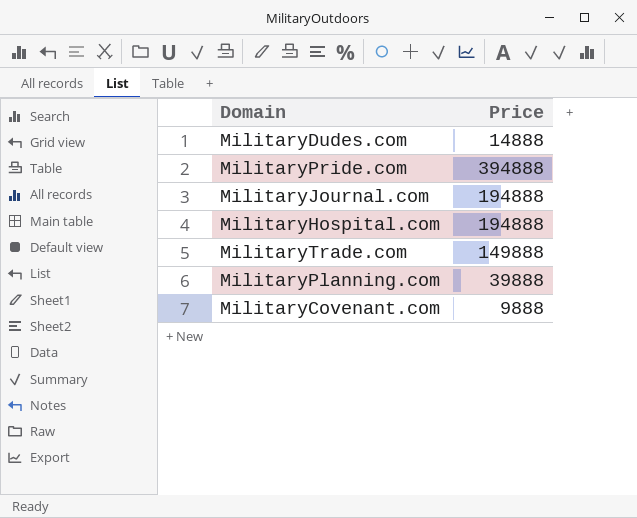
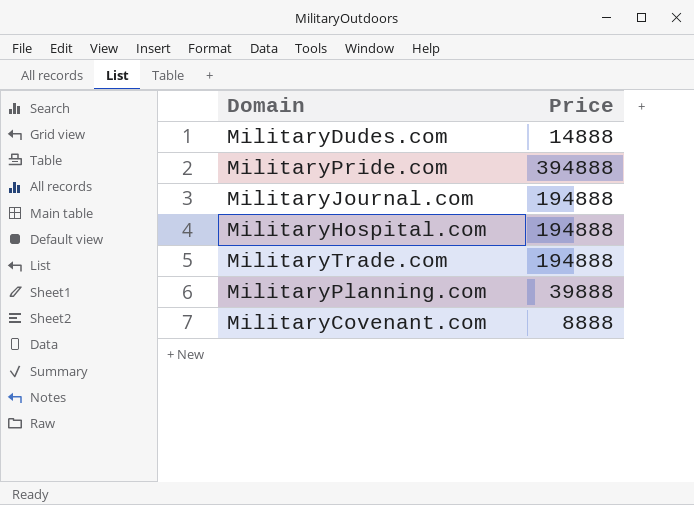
MilitaryTrade.com | Price: 149888 -> 194888
MilitaryCovenant.com | Price: 9888 -> 8888

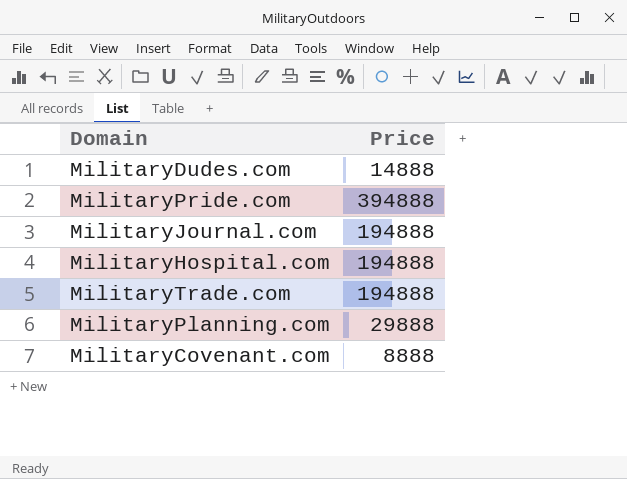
MilitaryPlanning.com | Price: 39888 -> 29888

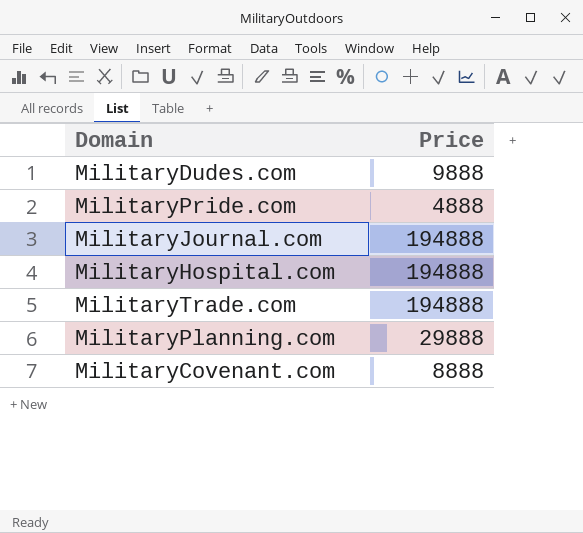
MilitaryDudes.com | Price: 14888 -> 9888
MilitaryPride.com | Price: 394888 -> 4888

